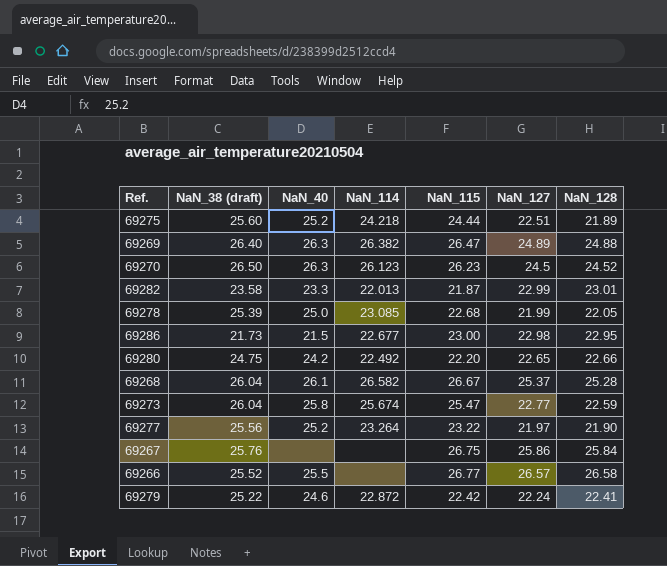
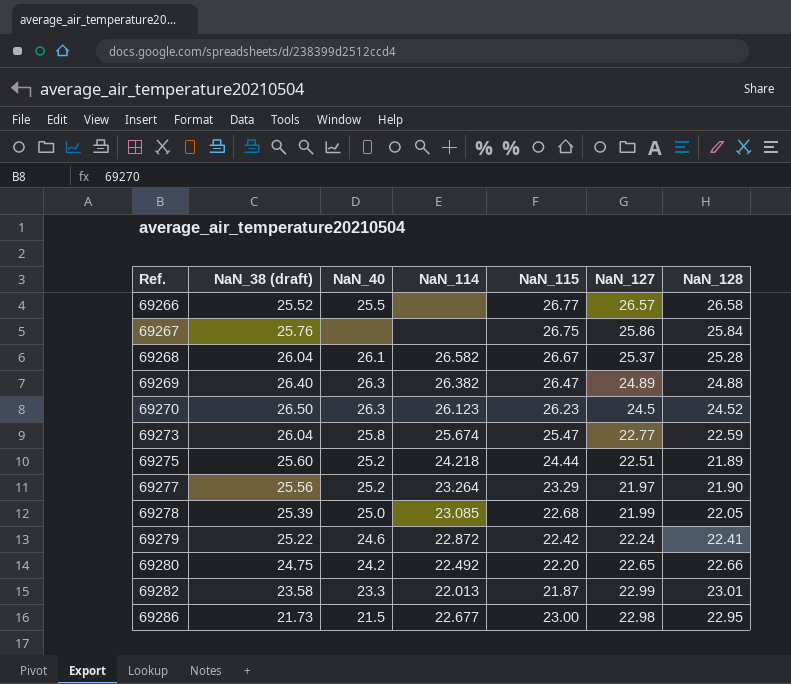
row order: none -> Ref. ascending
69277 | NaN_115: 23.22 -> 23.29

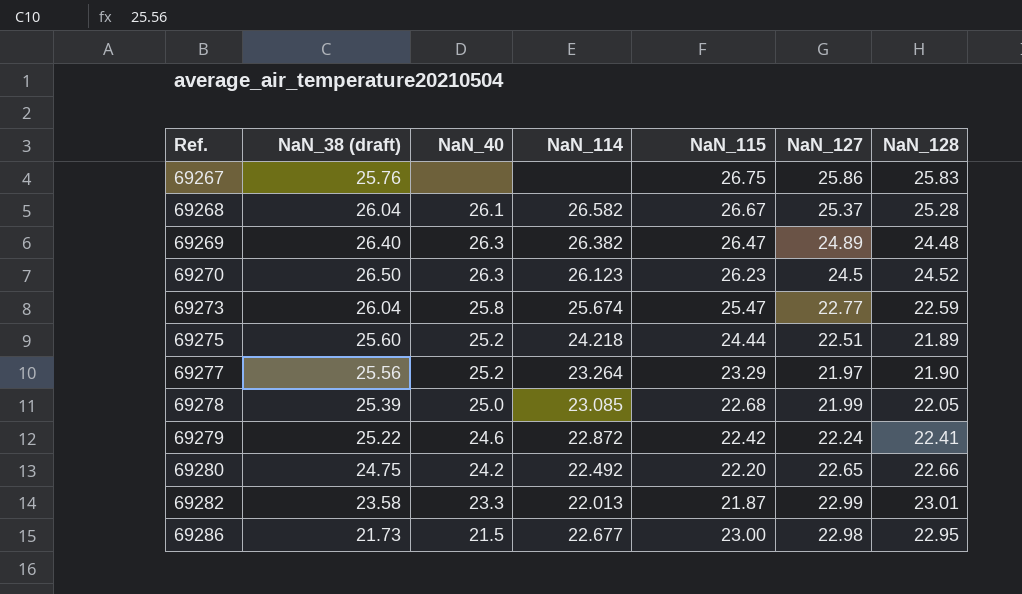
row 69266: 25.52 | 25.5 | none | 26.77 | 26.57 | 26.58 -> none
69267 | NaN_128: 25.84 -> 25.83
69269 | NaN_128: 24.88 -> 24.48

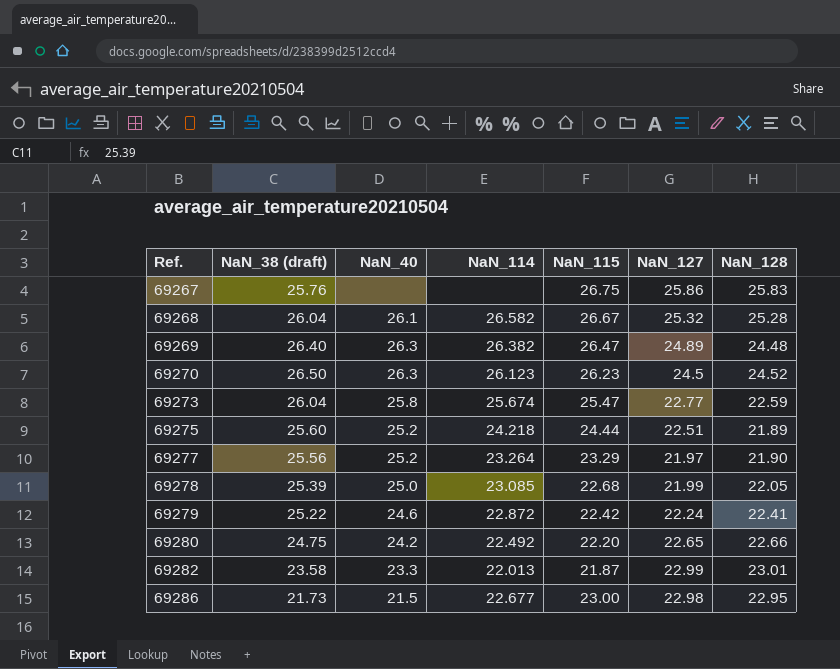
69268 | NaN_127: 25.37 -> 25.32

